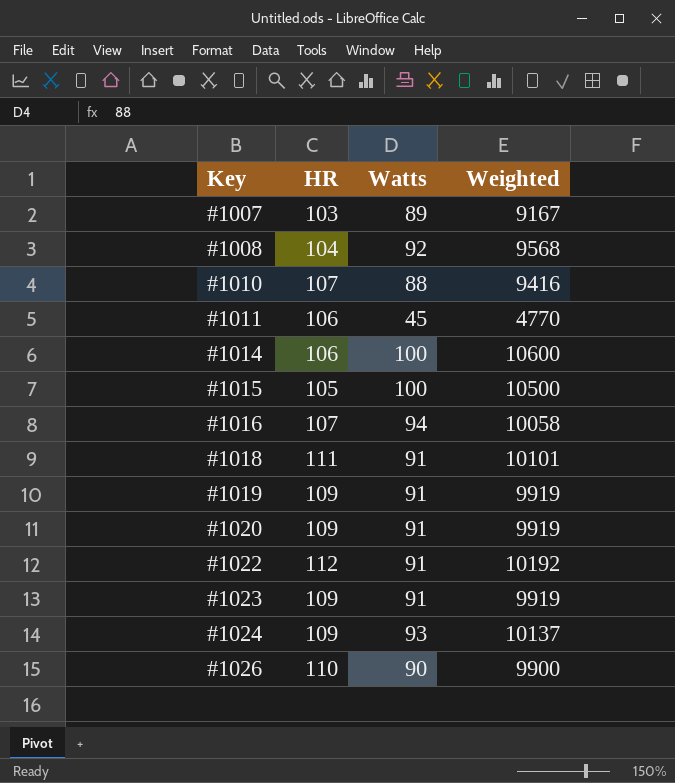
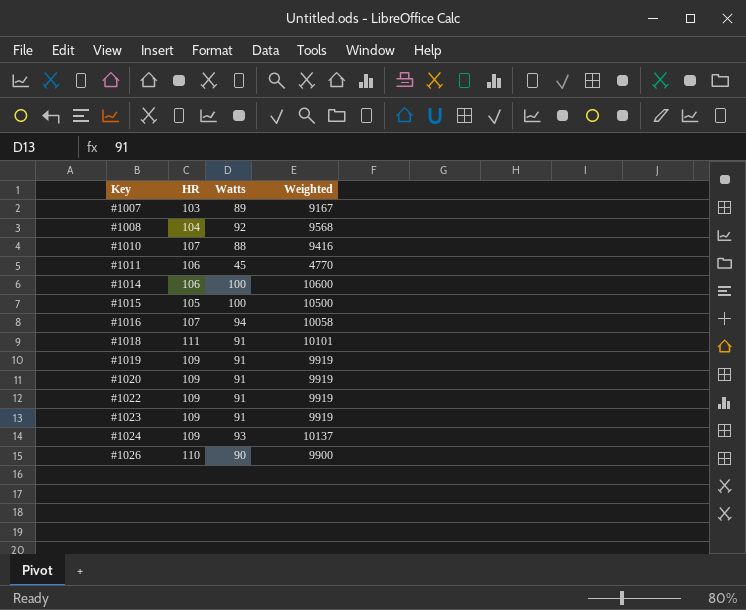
#1022 | HR: 112 -> 109
#1022 | Weighted: 10192 -> 9919

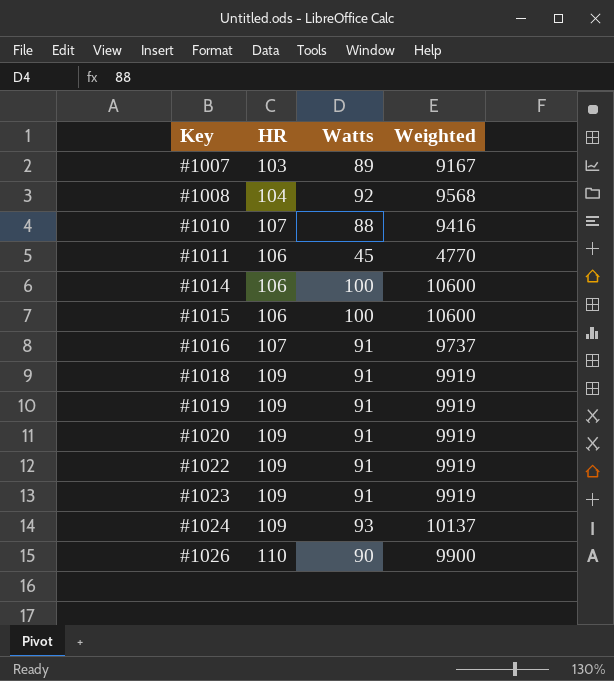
#1015 | HR: 105 -> 106
#1015 | Weighted: 10500 -> 10600
#1016 | Watts: 94 -> 91
#1016 | Weighted: 10058 -> 9737
#1018 | HR: 111 -> 109
#1018 | Weighted: 10101 -> 9919

